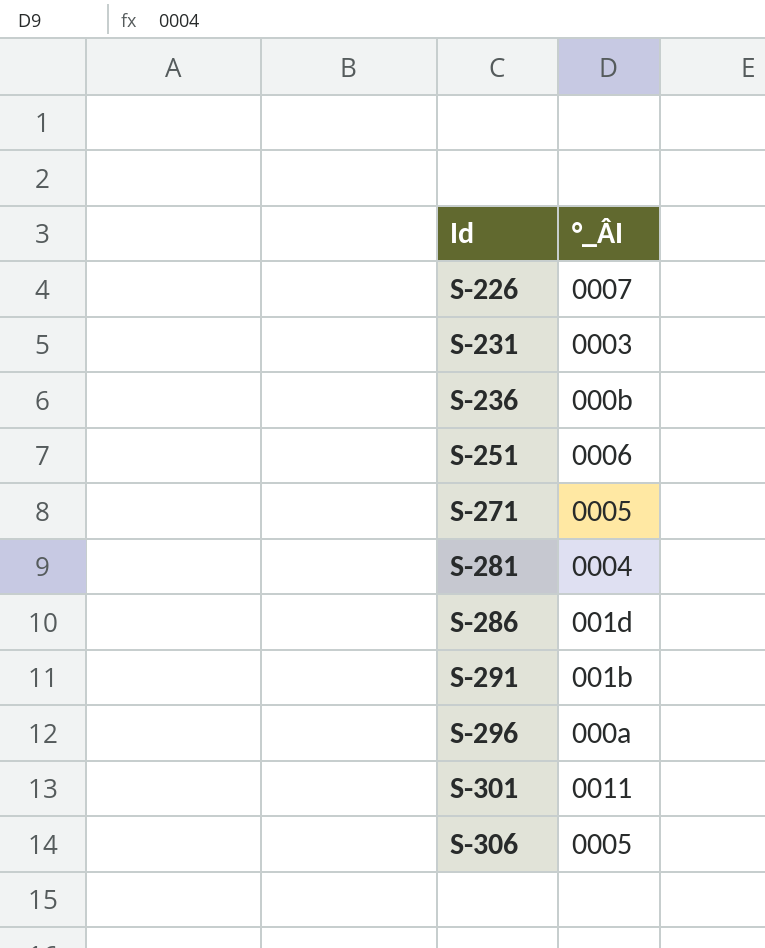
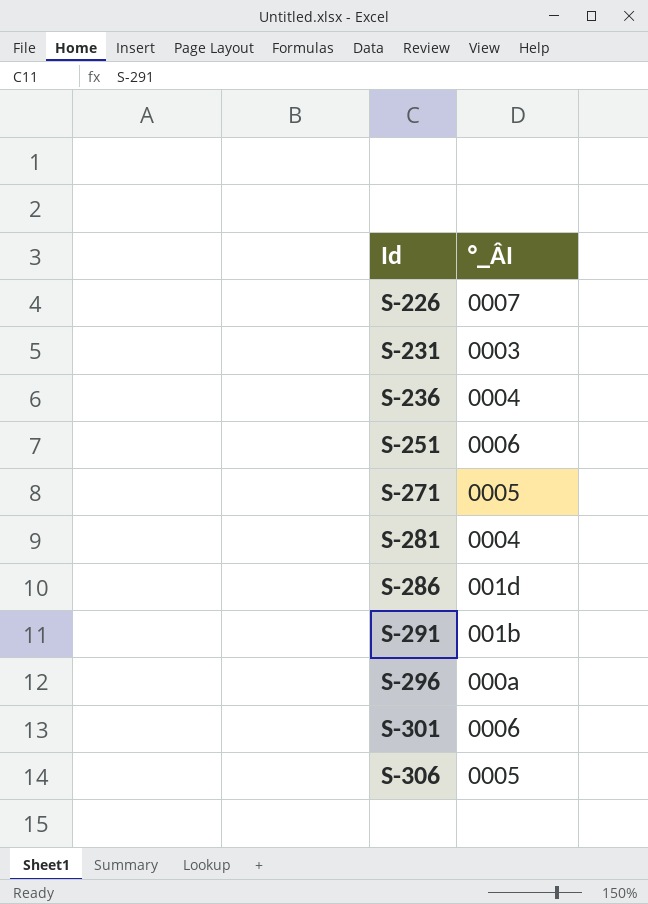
S-236 | °_ÂI: 000b -> 0004
S-301 | °_ÂI: 0011 -> 0006

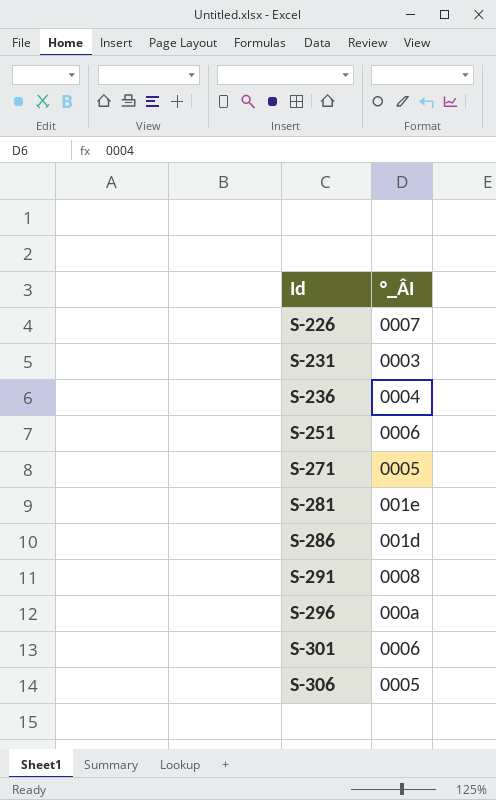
S-281 | °_ÂI: 0004 -> 001e
S-291 | °_ÂI: 001b -> 0008

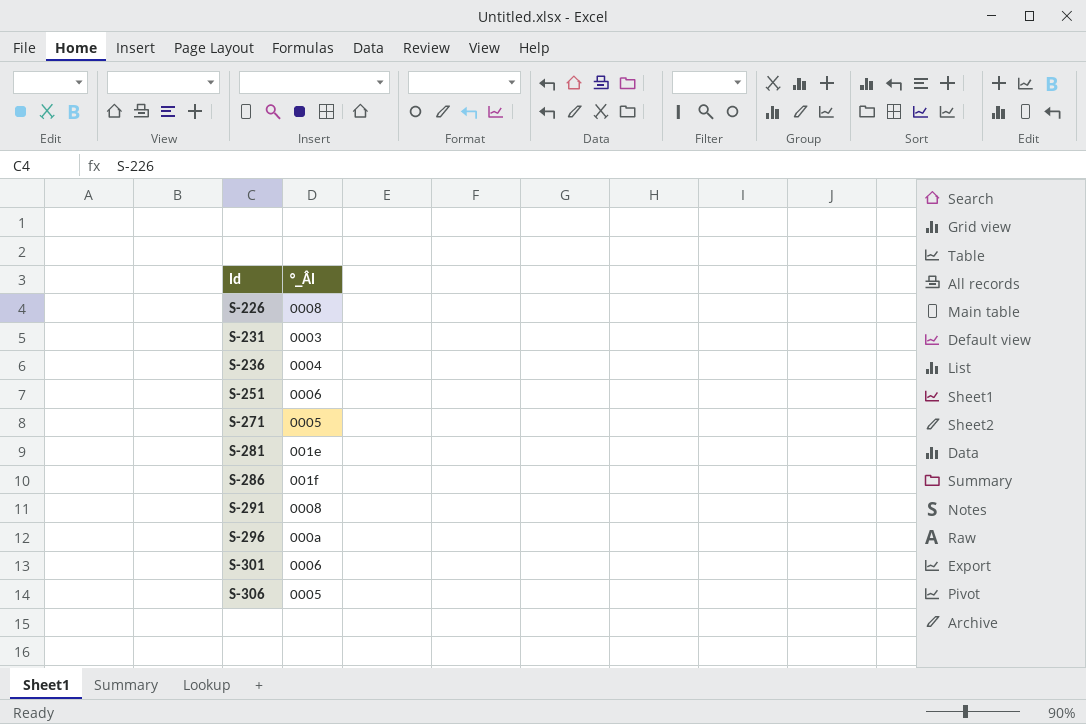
S-226 | °_ÂI: 0007 -> 0008
S-286 | °_ÂI: 001d -> 001f

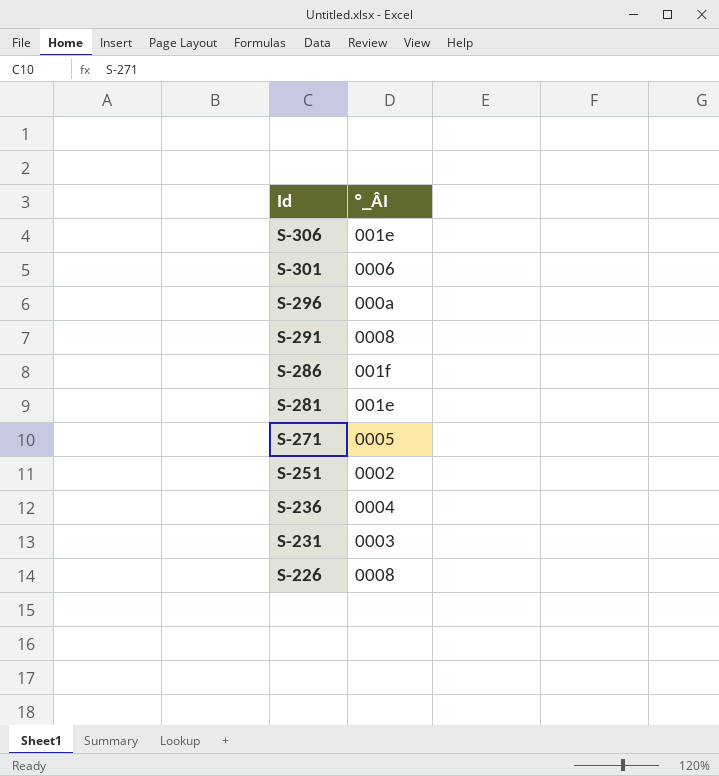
row order: Id ascending -> Id descending
S-306 | °_ÂI: 0005 -> 001e
S-251 | °_ÂI: 0006 -> 0002

